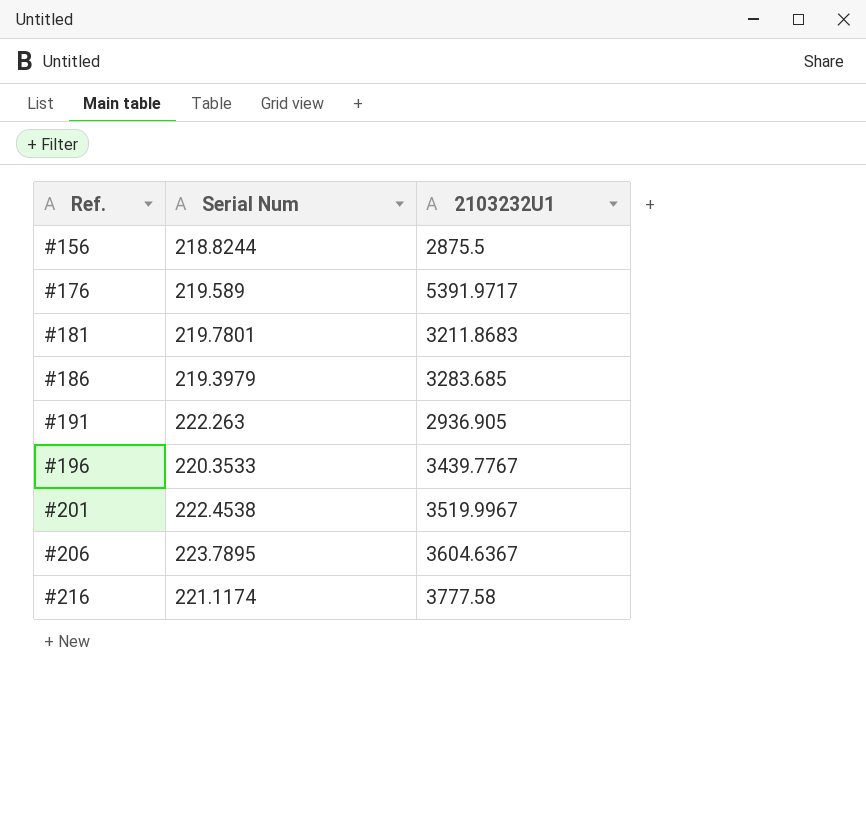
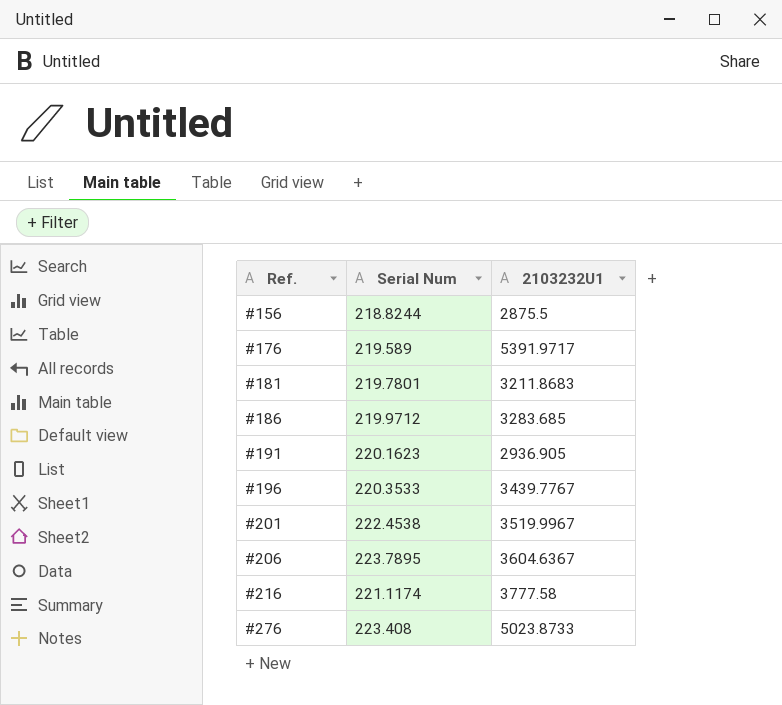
#186 | Serial Num: 219.3979 -> 219.9712
#191 | Serial Num: 222.263 -> 220.1623
row #276: none -> 223.408 | 5023.8733

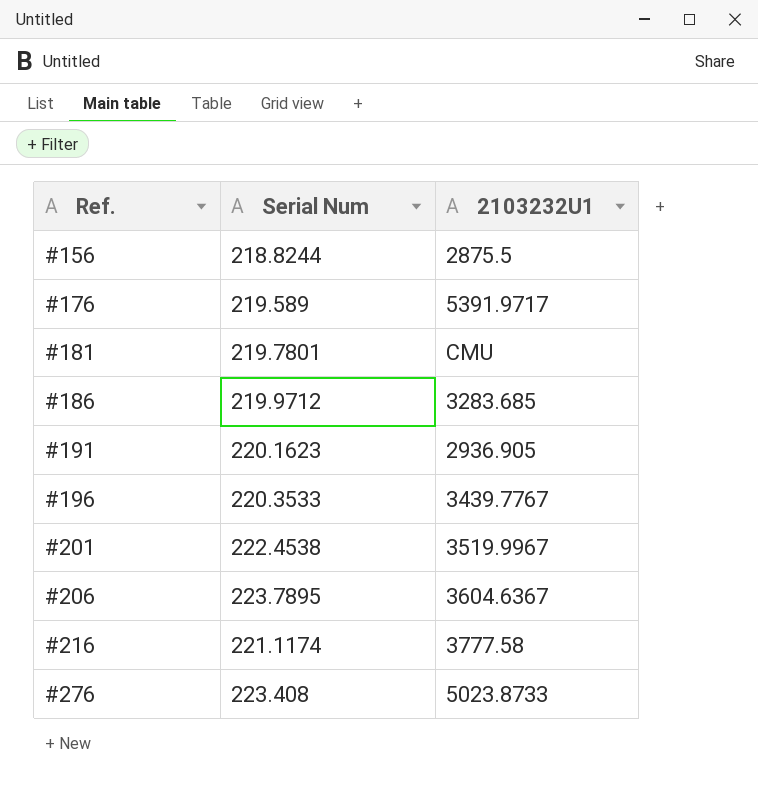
#181 | 2103232U1: 3211.8683 -> CMU

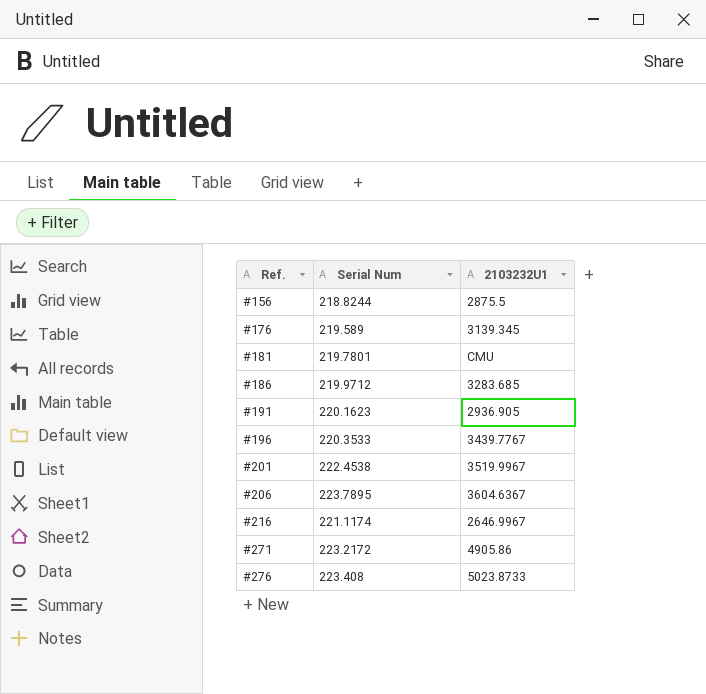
#176 | 2103232U1: 5391.9717 -> 3139.345
#216 | 2103232U1: 3777.58 -> 2646.9967
row #271: none -> 223.2172 | 4905.86

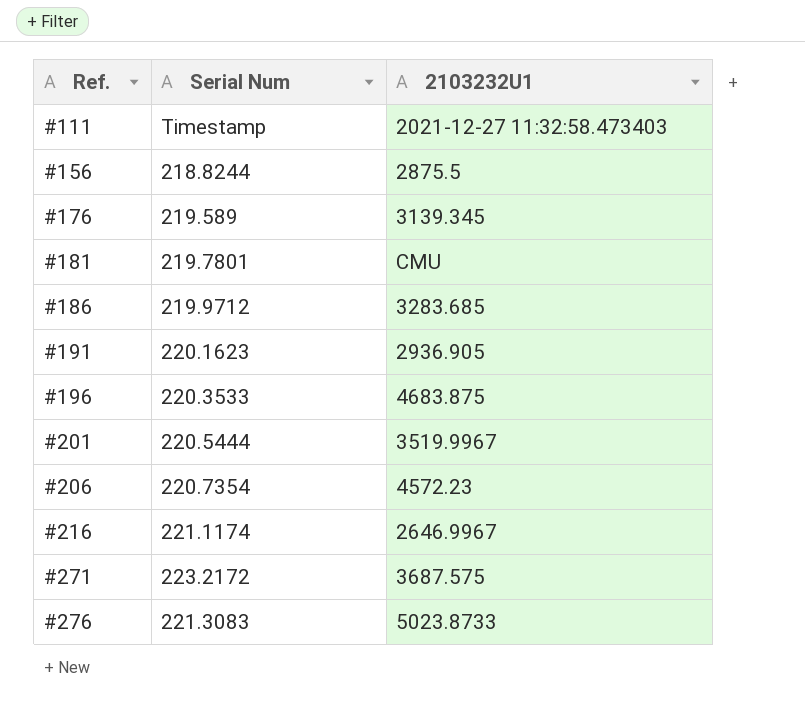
row #111: none -> Timestamp | 2021-12-27 11:32:58.473403
#196 | 2103232U1: 3439.7767 -> 4683.875
#201 | Serial Num: 222.4538 -> 220.5444
#206 | Serial Num: 223.7895 -> 220.7354
#206 | 2103232U1: 3604.6367 -> 4572.23
#271 | 2103232U1: 4905.86 -> 3687.575
#276 | Serial Num: 223.408 -> 221.3083

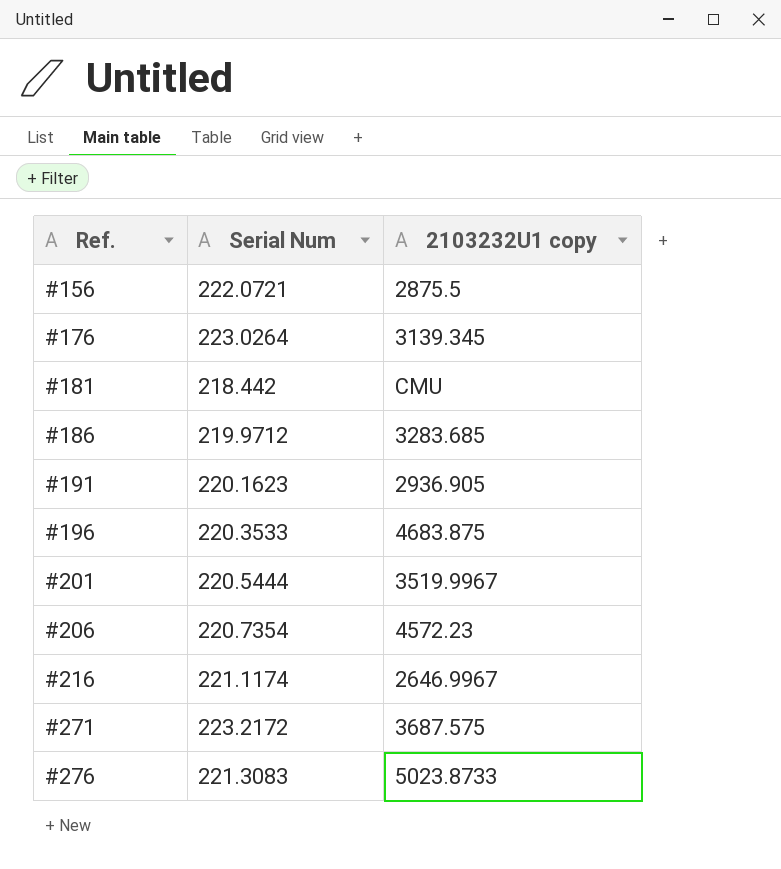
column name: 2103232U1 -> 2103232U1 copy
row #111: Timestamp | 2021-12-27 11:32:58.473403 -> none
#156 | Serial Num: 218.8244 -> 222.0721
#176 | Serial Num: 219.589 -> 223.0264
#181 | Serial Num: 219.7801 -> 218.442

